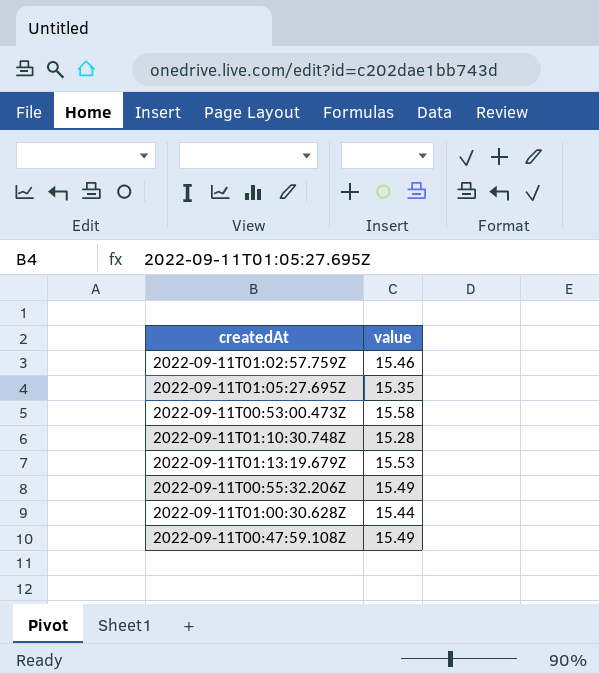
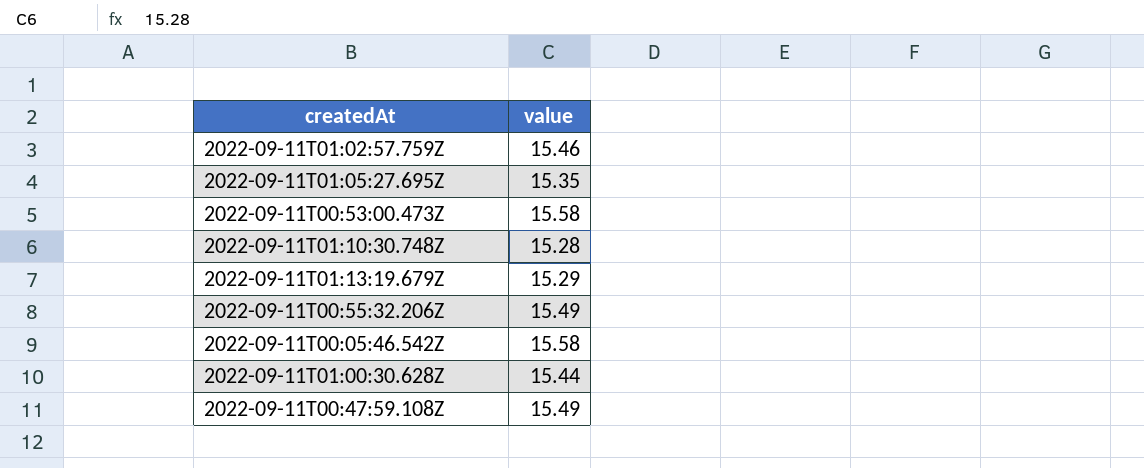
2022-09-11T01:13:19.679Z | value: 15.53 -> 15.29
row 2022-09-11T00:05:46.542Z: none -> 15.58

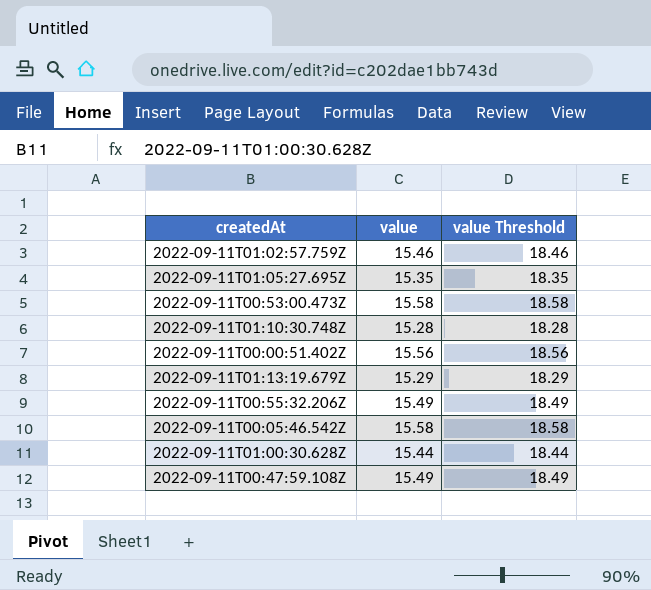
column value Threshold | formula: none -> [value] + 3
row 2022-09-11T00:00:51.402Z: none -> 15.56 | 18.56

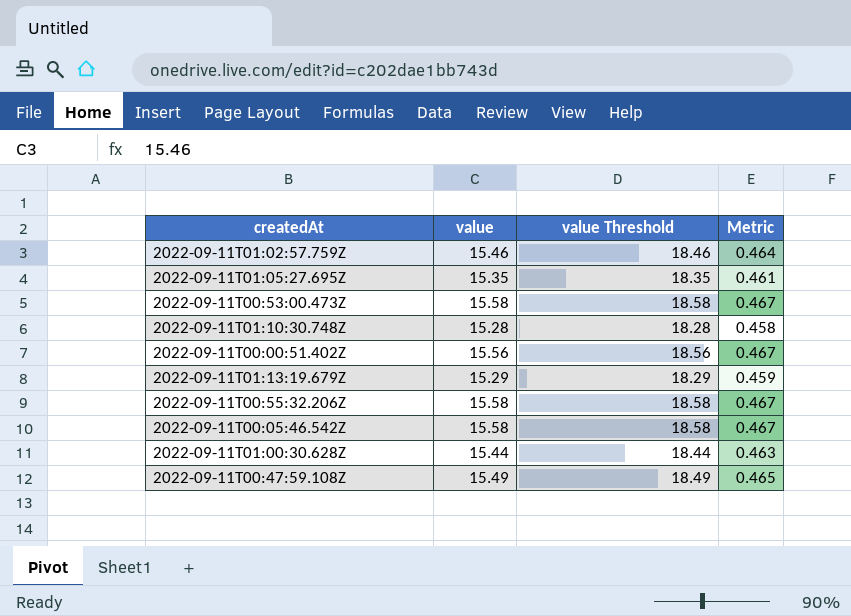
column Metric | formula: none -> [value] * 0.03
2022-09-11T00:55:32.206Z | value: 15.49 -> 15.58
2022-09-11T00:55:32.206Z | value Threshold: 18.49 -> 18.58

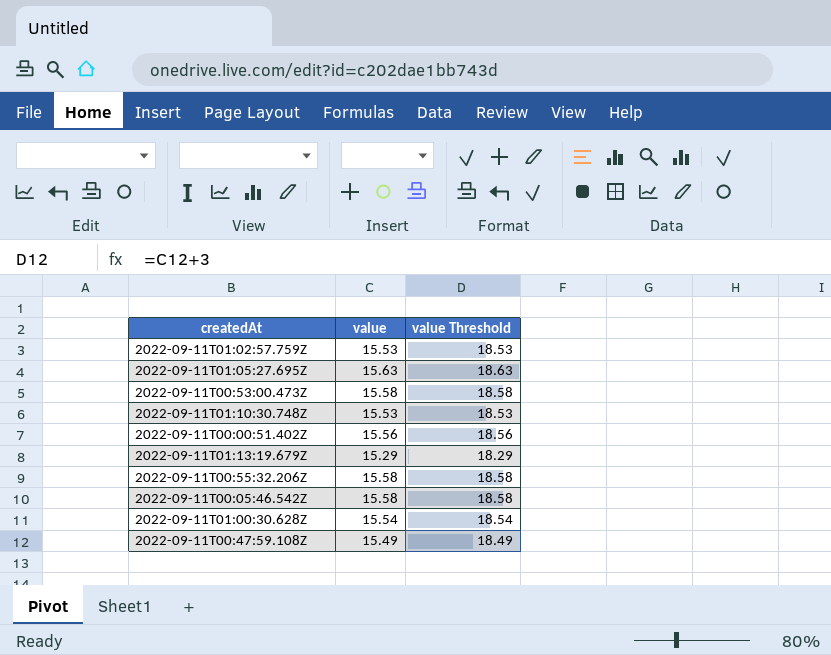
column Metric | formula: [value] * 0.03 -> none
2022-09-11T01:02:57.759Z | value: 15.46 -> 15.53
2022-09-11T01:02:57.759Z | value Threshold: 18.46 -> 18.53
2022-09-11T01:05:27.695Z | value: 15.35 -> 15.63
2022-09-11T01:05:27.695Z | value Threshold: 18.35 -> 18.63
2022-09-11T01:10:30.748Z | value: 15.28 -> 15.53
2022-09-11T01:10:30.748Z | value Threshold: 18.28 -> 18.53
2022-09-11T01:00:30.628Z | value: 15.44 -> 15.54
2022-09-11T01:00:30.628Z | value Threshold: 18.44 -> 18.54

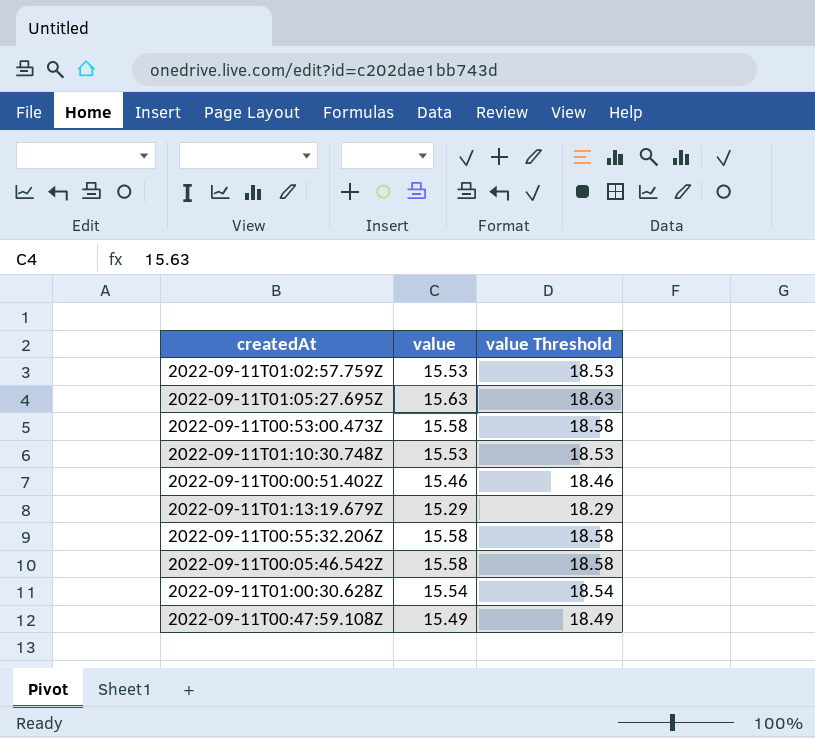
2022-09-11T00:00:51.402Z | value: 15.56 -> 15.46
2022-09-11T00:00:51.402Z | value Threshold: 18.56 -> 18.46

